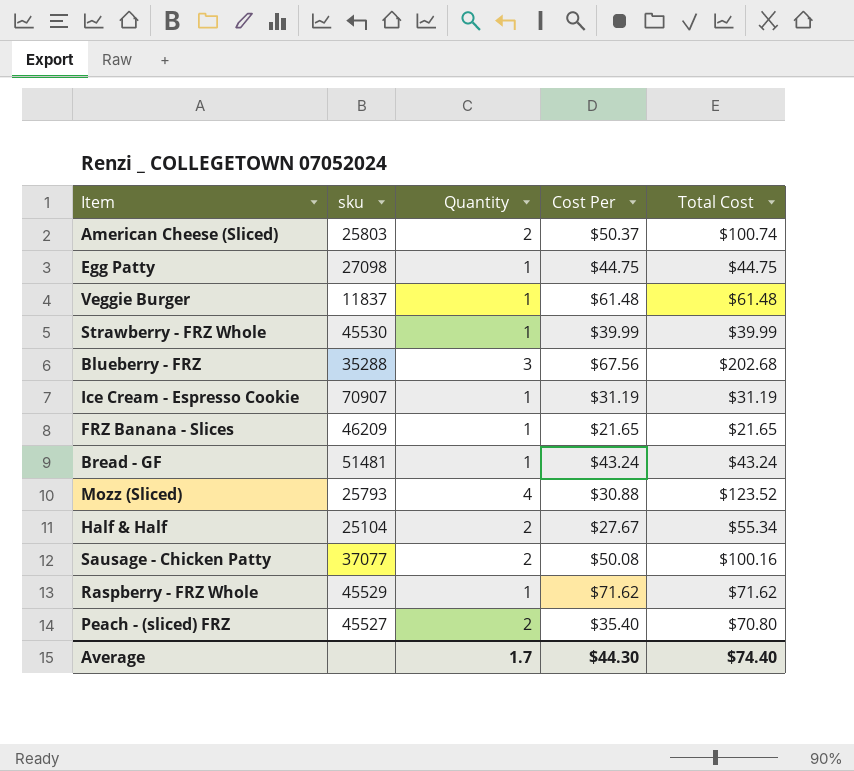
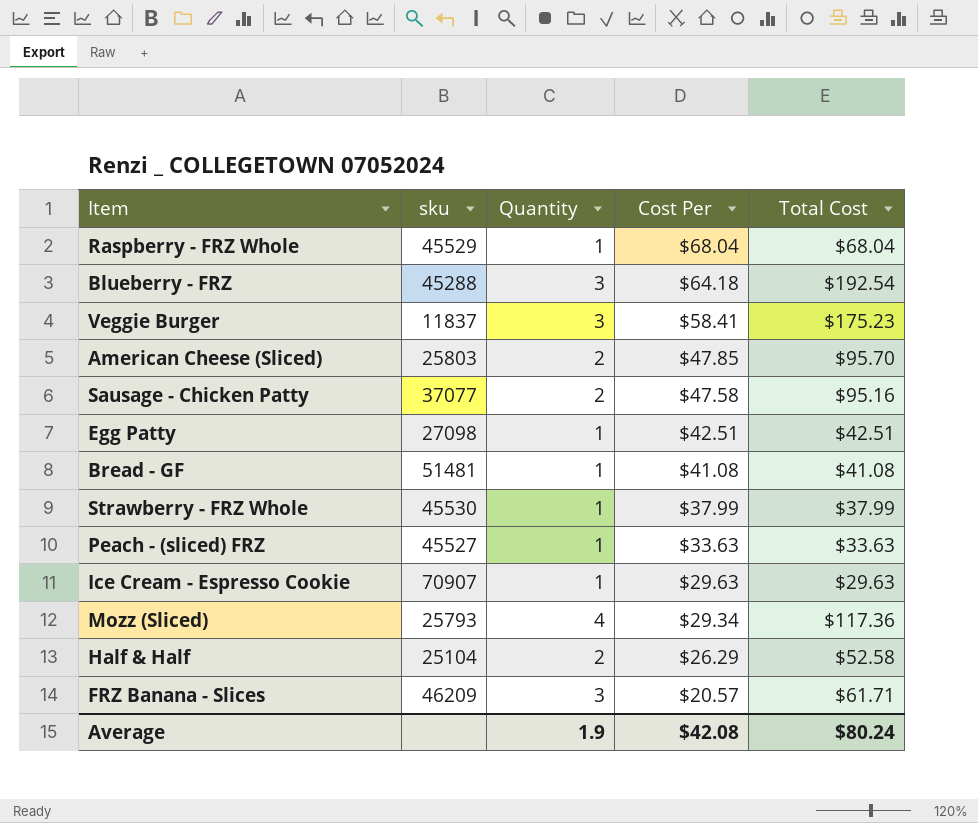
row order: none -> Cost Per descending
Raspberry - FRZ Whole | Cost Per: $71.62 -> $68.04
Raspberry - FRZ Whole | Total Cost: $71.62 -> $68.04
Blueberry - FRZ | sku: 35288 -> 45288
Blueberry - FRZ | Cost Per: $67.56 -> $64.18
Blueberry - FRZ | Total Cost: $202.68 -> $192.54
Veggie Burger | Quantity: 1 -> 3
Veggie Burger | Cost Per: $61.48 -> $58.41
Veggie Burger | Total Cost: $61.48 -> $175.23
American Cheese (Sliced) | Cost Per: $50.37 -> $47.85
American Cheese (Sliced) | Total Cost: $100.74 -> $95.70
Sausage - Chicken Patty | Cost Per: $50.08 -> $47.58
Sausage - Chicken Patty | Total Cost: $100.16 -> $95.16
Egg Patty | Cost Per: $44.75 -> $42.51
Egg Patty | Total Cost: $44.75 -> $42.51
Bread - GF | Cost Per: $43.24 -> $41.08
Bread - GF | Total Cost: $43.24 -> $41.08
Strawberry - FRZ Whole | Cost Per: $39.99 -> $37.99
Strawberry - FRZ Whole | Total Cost: $39.99 -> $37.99
Peach - (sliced) FRZ | Quantity: 2 -> 1
Peach - (sliced) FRZ | Cost Per: $35.40 -> $33.63
Peach - (sliced) FRZ | Total Cost: $70.80 -> $33.63
Ice Cream - Espresso Cookie | Cost Per: $31.19 -> $29.63
Ice Cream - Espresso Cookie | Total Cost: $31.19 -> $29.63
Mozz (Sliced) | Cost Per: $30.88 -> $29.34
Mozz (Sliced) | Total Cost: $123.52 -> $117.36
Half & Half | Cost Per: $27.67 -> $26.29
Half & Half | Total Cost: $55.34 -> $52.58
FRZ Banana - Slices | Quantity: 1 -> 3
FRZ Banana - Slices | Cost Per: $21.65 -> $20.57
FRZ Banana - Slices | Total Cost: $21.65 -> $61.71
Average | Quantity: 1.7 -> 1.9
Average | Cost Per: $44.30 -> $42.08
Average | Total Cost: $74.40 -> $80.24

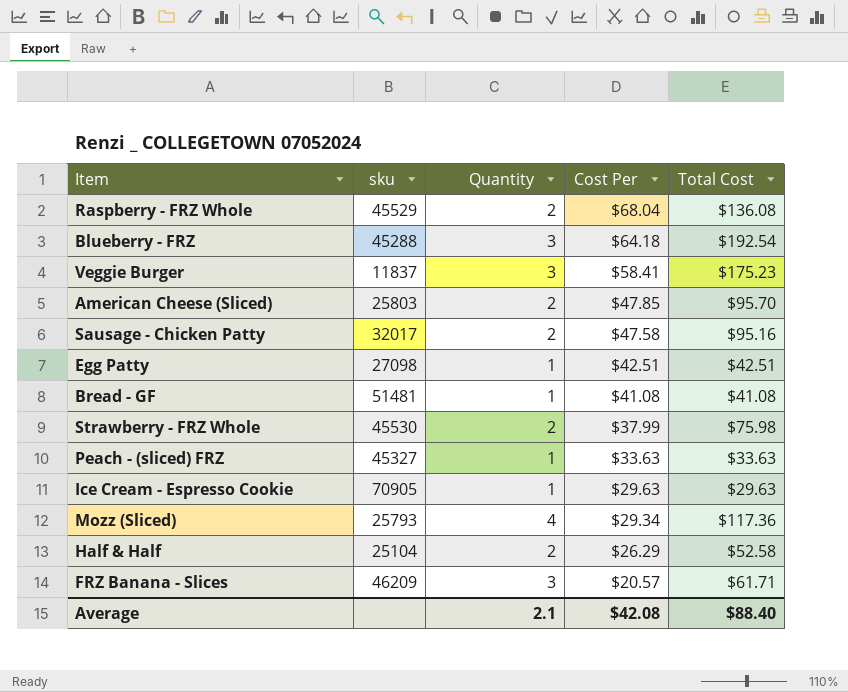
Raspberry - FRZ Whole | Quantity: 1 -> 2
Raspberry - FRZ Whole | Total Cost: $68.04 -> $136.08
Sausage - Chicken Patty | sku: 37077 -> 32017
Strawberry - FRZ Whole | Quantity: 1 -> 2
Strawberry - FRZ Whole | Total Cost: $37.99 -> $75.98
Peach - (sliced) FRZ | sku: 45527 -> 45327
Ice Cream - Espresso Cookie | sku: 70907 -> 70905
Average | Quantity: 1.9 -> 2.1
Average | Total Cost: $80.24 -> $88.40

